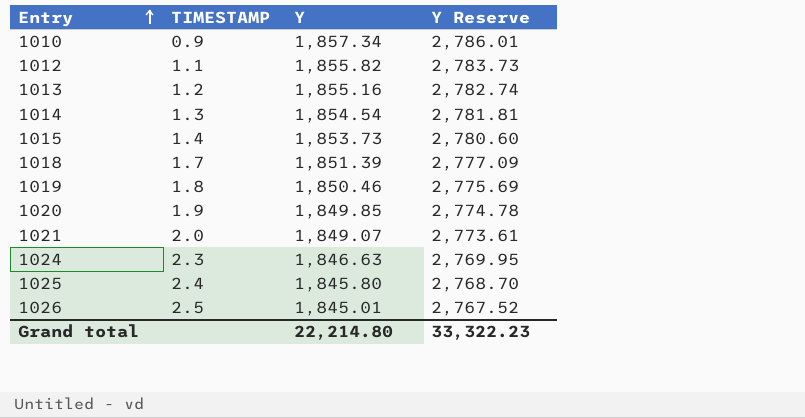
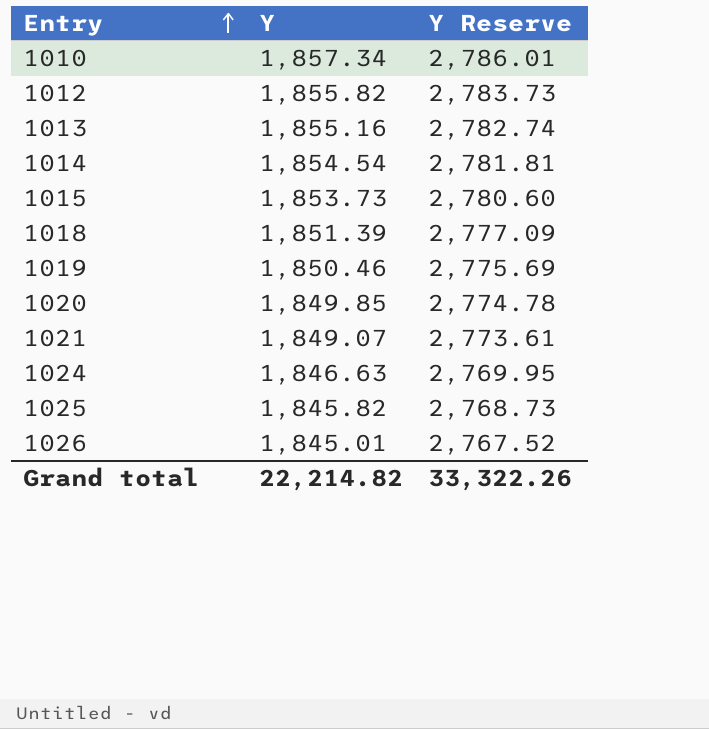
column TIMESTAMP | position: 2 -> none
1025 | Y: 1,845.80 -> 1,845.82
1025 | Y Reserve: 2,768.70 -> 2,768.73
Grand total | Y: 22,214.80 -> 22,214.82
Grand total | Y Reserve: 33,322.23 -> 33,322.26

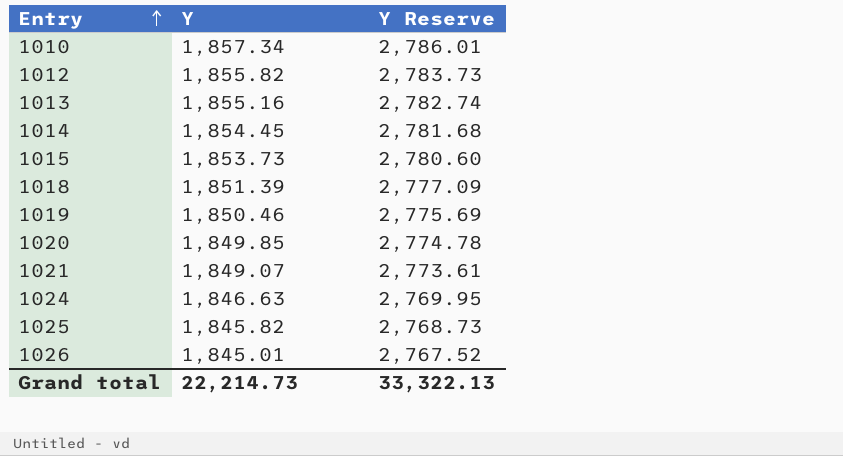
1014 | Y: 1,854.54 -> 1,854.45
1014 | Y Reserve: 2,781.81 -> 2,781.68
Grand total | Y: 22,214.82 -> 22,214.73
Grand total | Y Reserve: 33,322.26 -> 33,322.13

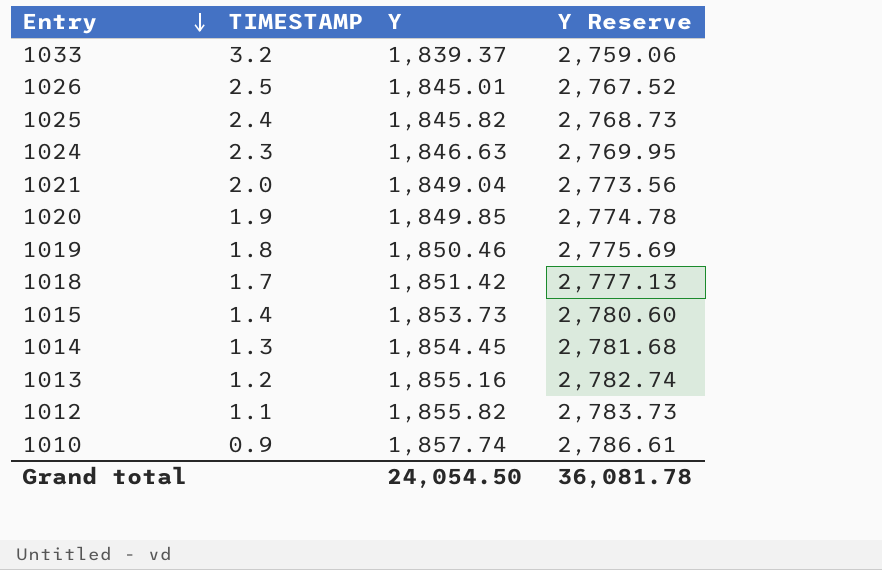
row order: Entry ascending -> Entry descending
column TIMESTAMP | position: none -> 2
row 1033: none -> 3.2 | 1,839.37 | 2,759.06
1021 | Y: 1,849.07 -> 1,849.04
1021 | Y Reserve: 2,773.61 -> 2,773.56
1018 | Y: 1,851.39 -> 1,851.42
1018 | Y Reserve: 2,777.09 -> 2,777.13
1010 | Y: 1,857.34 -> 1,857.74
1010 | Y Reserve: 2,786.01 -> 2,786.61
Grand total | Y: 22,214.73 -> 24,054.50
Grand total | Y Reserve: 33,322.13 -> 36,081.78

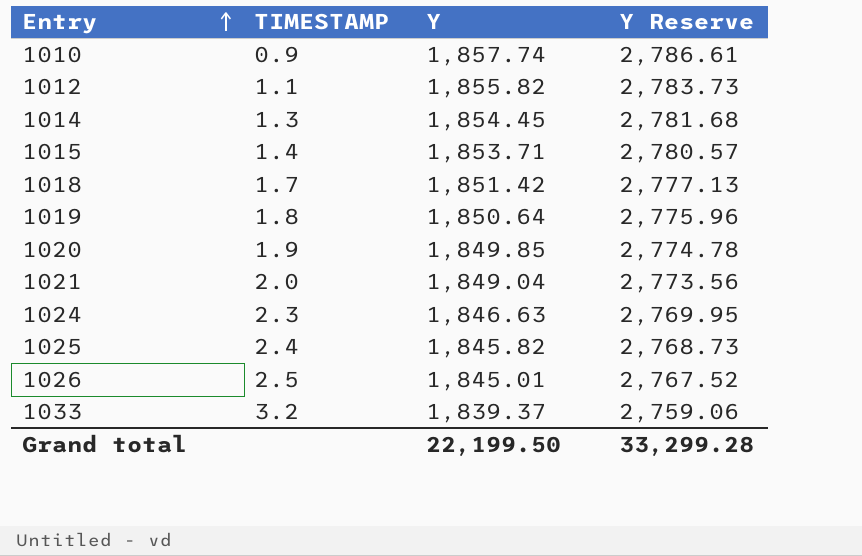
row order: Entry descending -> Entry ascending
row 1013: 1.2 | 1,855.16 | 2,782.74 -> none
1015 | Y: 1,853.73 -> 1,853.71
1015 | Y Reserve: 2,780.60 -> 2,780.57
1019 | Y: 1,850.46 -> 1,850.64
1019 | Y Reserve: 2,775.69 -> 2,775.96
Grand total | Y: 24,054.50 -> 22,199.50
Grand total | Y Reserve: 36,081.78 -> 33,299.28

